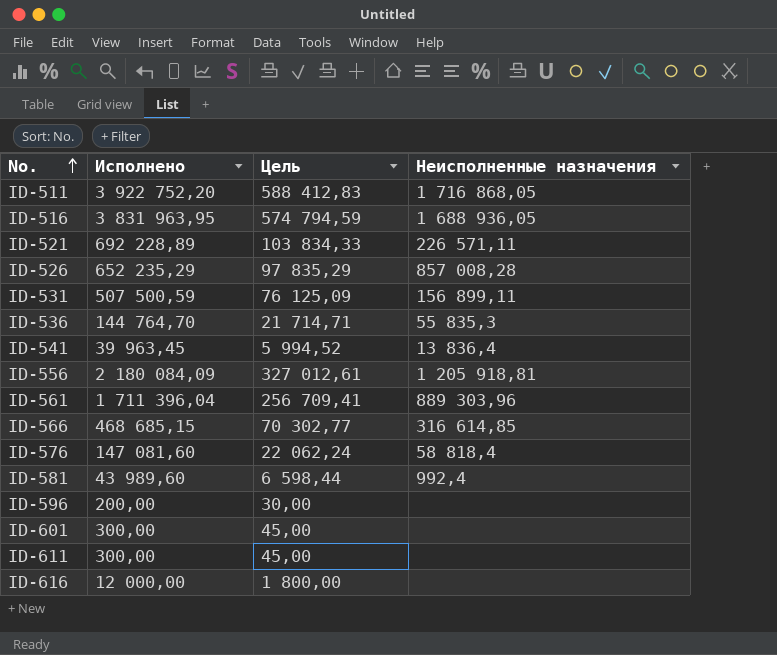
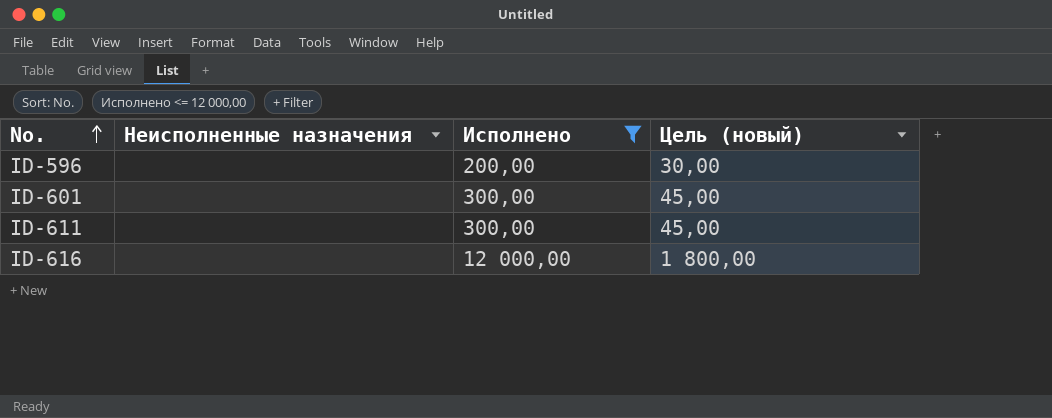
filter: none -> Исполнено <= 12 000,00
column Неисполненные назначения | position: 4 -> 2
column name: Цель -> Цель (новый)

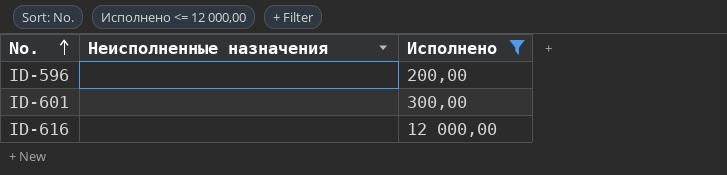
column Цель (новый) | formula: [Исполнено] * 0,15 -> none
row ID-611: none | 300,00 | 45,00 -> none

